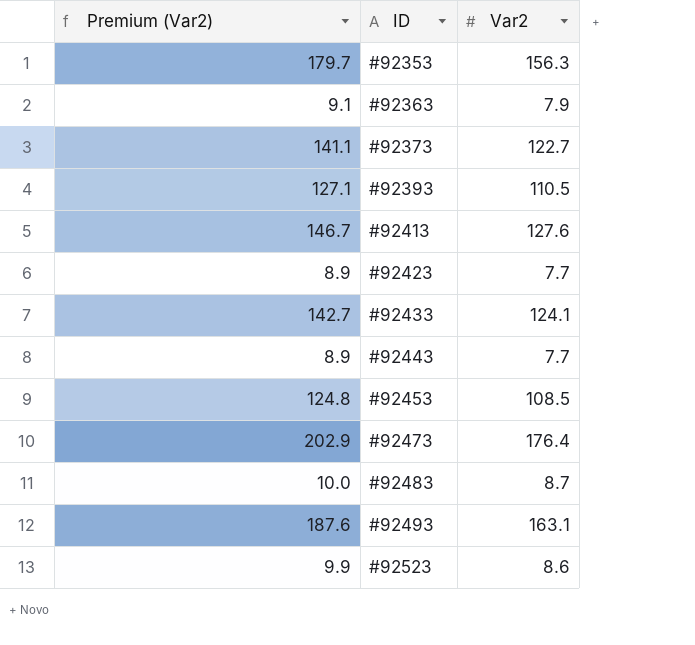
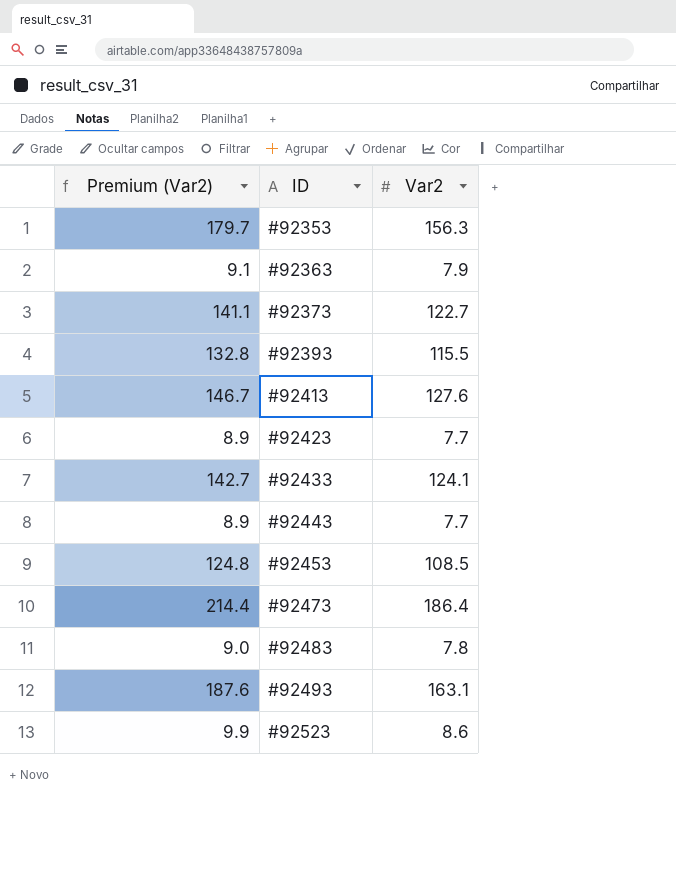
#92393 | Premium (Var2): 127.1 -> 132.8
#92393 | Var2: 110.5 -> 115.5
#92473 | Premium (Var2): 202.9 -> 214.4
#92473 | Var2: 176.4 -> 186.4
#92483 | Premium (Var2): 10.0 -> 9.0
#92483 | Var2: 8.7 -> 7.8

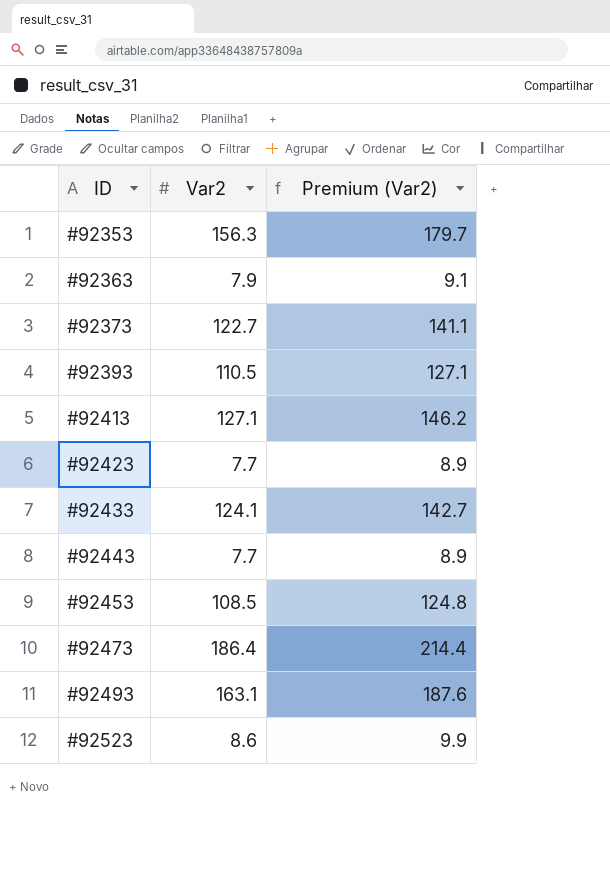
column Premium (Var2) | position: 1 -> 3
row #92483: 9.0 | 7.8 -> none
#92393 | Var2: 115.5 -> 110.5
#92393 | Premium (Var2): 132.8 -> 127.1
#92413 | Var2: 127.6 -> 127.1
#92413 | Premium (Var2): 146.7 -> 146.2

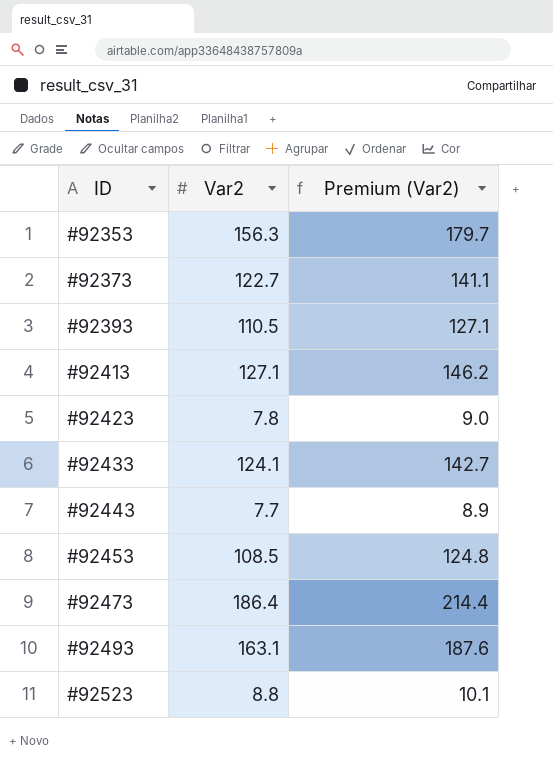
row #92363: 7.9 | 9.1 -> none
#92423 | Var2: 7.7 -> 7.8
#92423 | Premium (Var2): 8.9 -> 9.0
#92523 | Var2: 8.6 -> 8.8
#92523 | Premium (Var2): 9.9 -> 10.1

